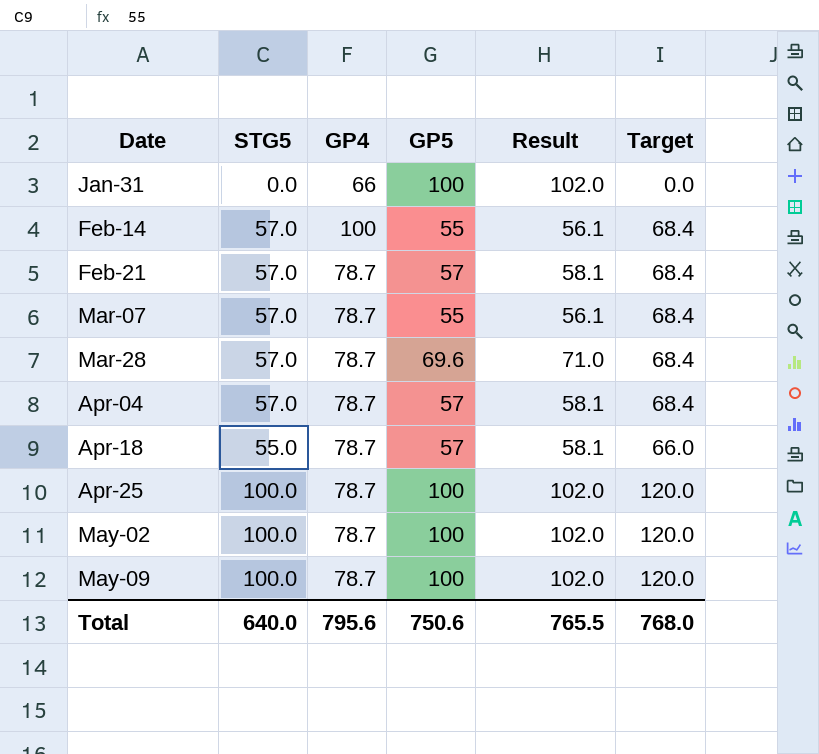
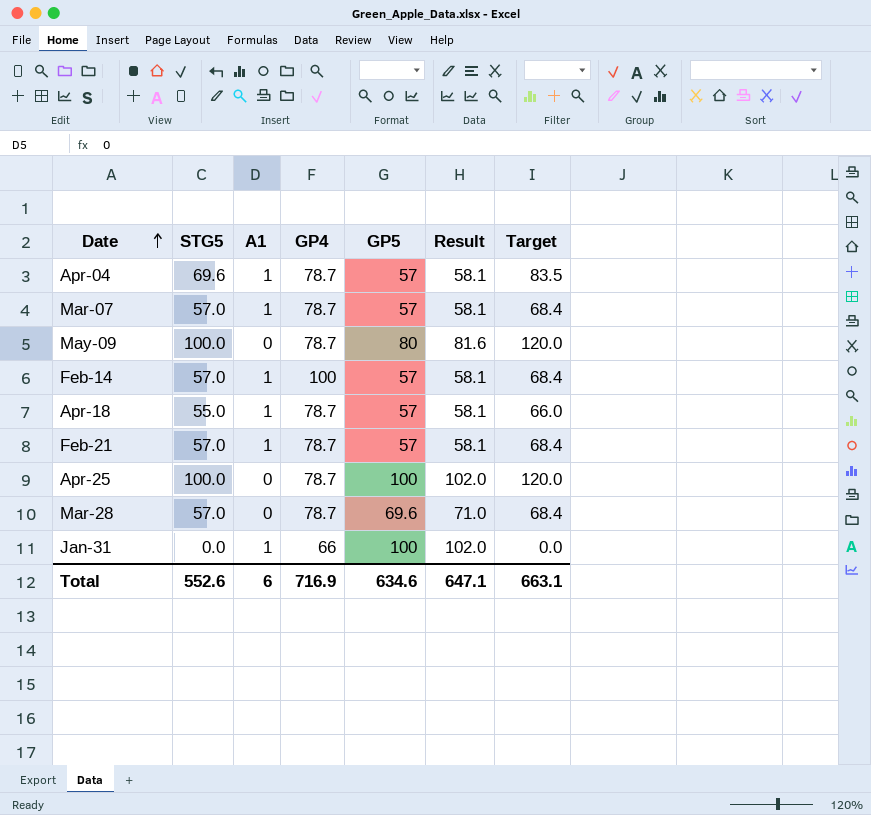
row order: none -> Date ascending
column A1 | position: none -> 3
row May-02: 100.0 | 78.7 | 100 | 102.0 | 120.0 -> none
Apr-04 | STG5: 57.0 -> 69.6
Apr-04 | Target: 68.4 -> 83.5
Mar-07 | GP5: 55 -> 57
Mar-07 | Result: 56.1 -> 58.1
May-09 | GP5: 100 -> 80
May-09 | Result: 102.0 -> 81.6
Feb-14 | GP5: 55 -> 57
Feb-14 | Result: 56.1 -> 58.1
Total | STG5: 640.0 -> 552.6
Total | GP4: 795.6 -> 716.9
Total | GP5: 750.6 -> 634.6
Total | Result: 765.5 -> 647.1
Total | Target: 768.0 -> 663.1

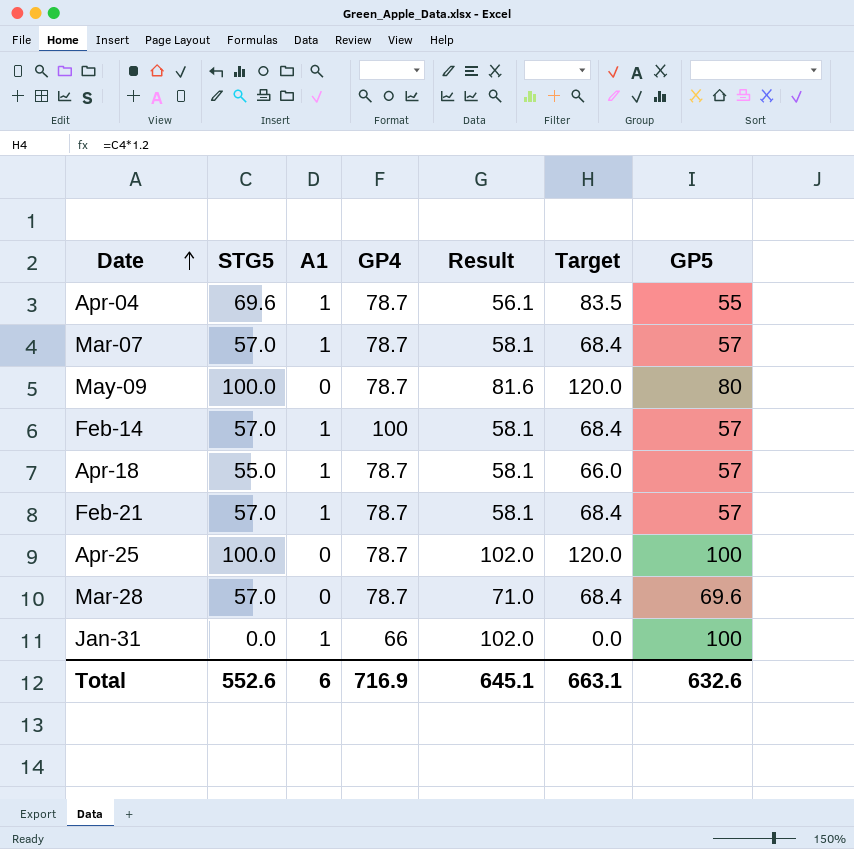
column GP5 | position: 5 -> 7
Apr-04 | Result: 58.1 -> 56.1
Apr-04 | GP5: 57 -> 55
Total | Result: 647.1 -> 645.1
Total | GP5: 634.6 -> 632.6

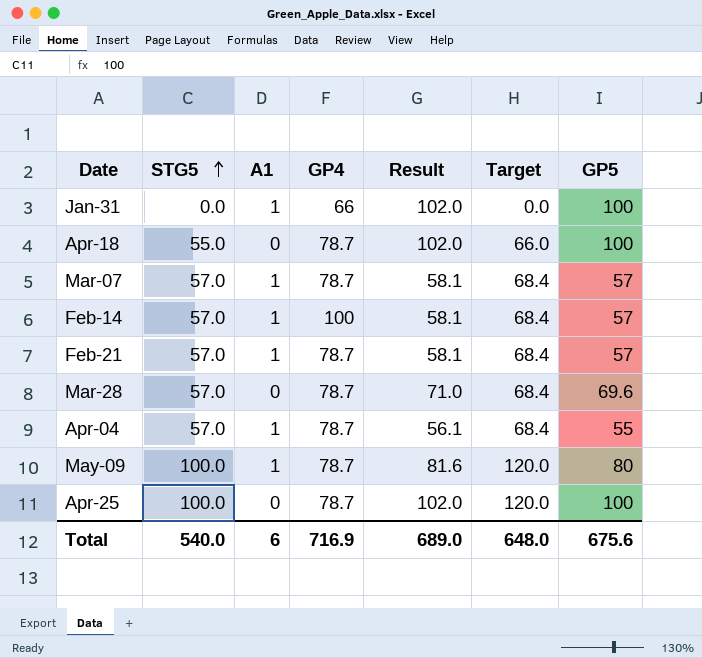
row order: Date ascending -> STG5 ascending
Apr-18 | A1: 1 -> 0
Apr-18 | Result: 58.1 -> 102.0
Apr-18 | GP5: 57 -> 100
Apr-04 | STG5: 69.6 -> 57.0
Apr-04 | Target: 83.5 -> 68.4
May-09 | A1: 0 -> 1
Total | STG5: 552.6 -> 540.0
Total | Result: 645.1 -> 689.0
Total | Target: 663.1 -> 648.0
Total | GP5: 632.6 -> 675.6

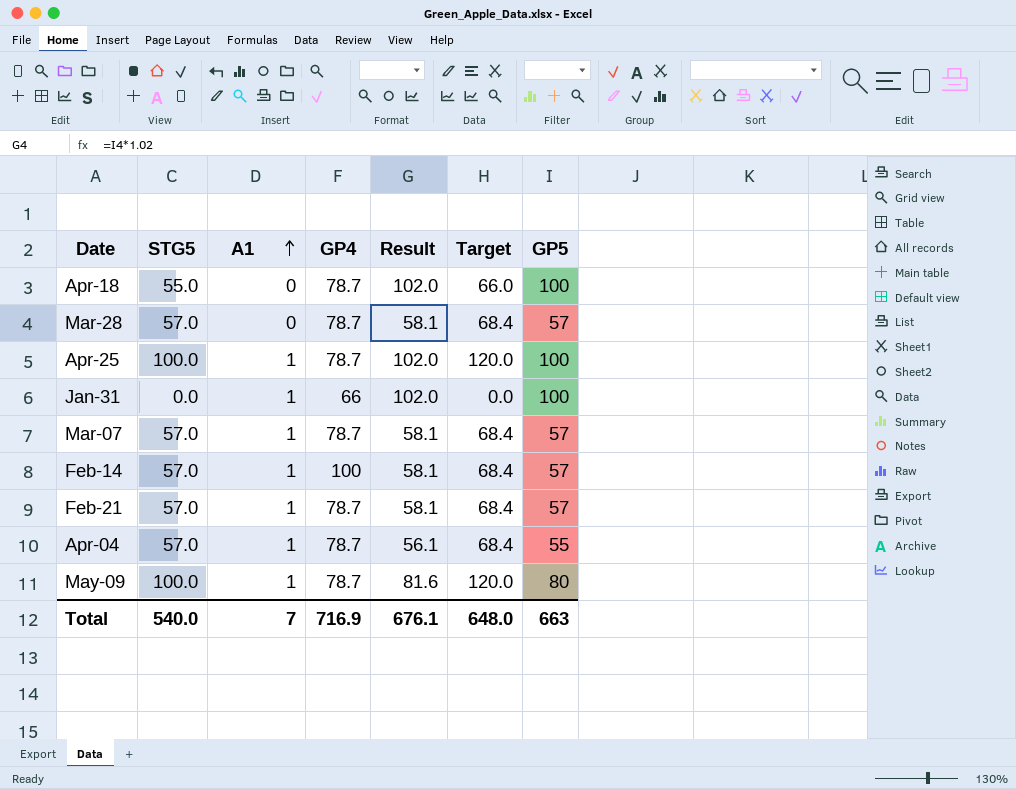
row order: STG5 ascending -> A1 ascending
Mar-28 | Result: 71.0 -> 58.1
Mar-28 | GP5: 69.6 -> 57
Apr-25 | A1: 0 -> 1
Total | A1: 6 -> 7
Total | Result: 689.0 -> 676.1
Total | GP5: 675.6 -> 663

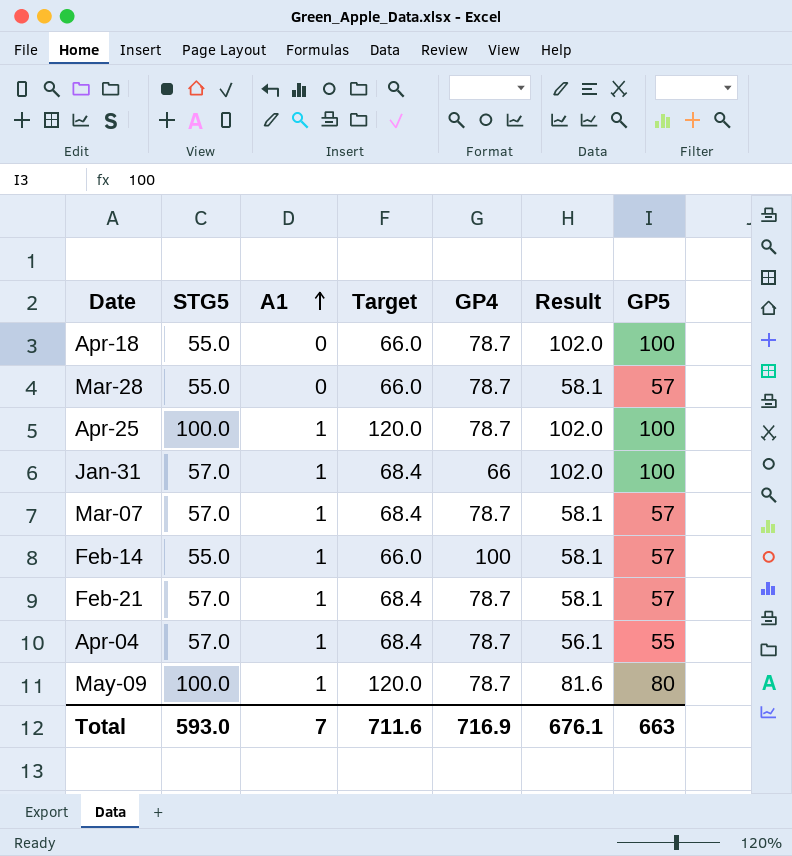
column Target | position: 6 -> 4
Mar-28 | STG5: 57.0 -> 55.0
Mar-28 | Target: 68.4 -> 66.0
Jan-31 | STG5: 0.0 -> 57.0
Jan-31 | Target: 0.0 -> 68.4
Feb-14 | STG5: 57.0 -> 55.0
Feb-14 | Target: 68.4 -> 66.0
Total | STG5: 540.0 -> 593.0
Total | Target: 648.0 -> 711.6

